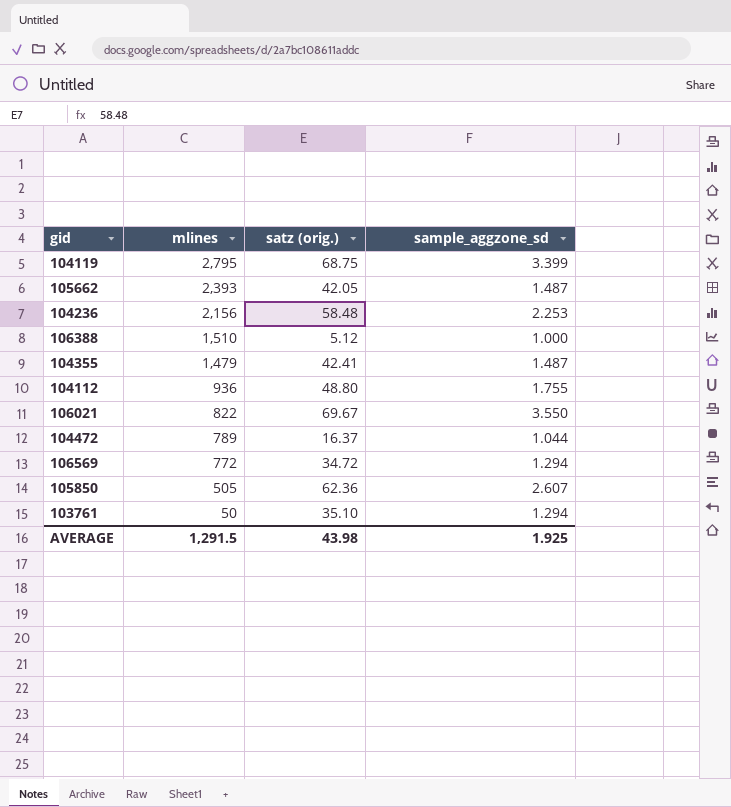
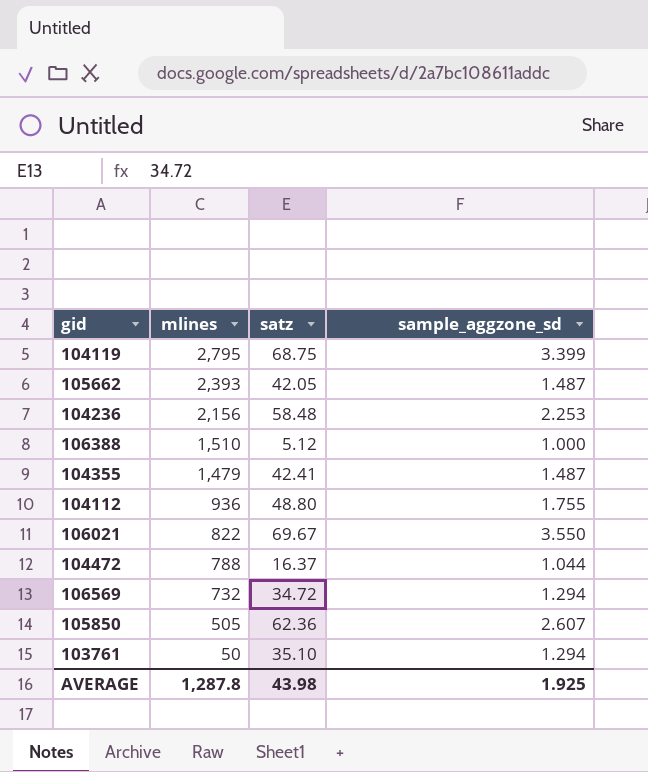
column name: satz (orig.) -> satz
104472 | mlines: 789 -> 788
106569 | mlines: 772 -> 732
AVERAGE | mlines: 1,291.5 -> 1,287.8

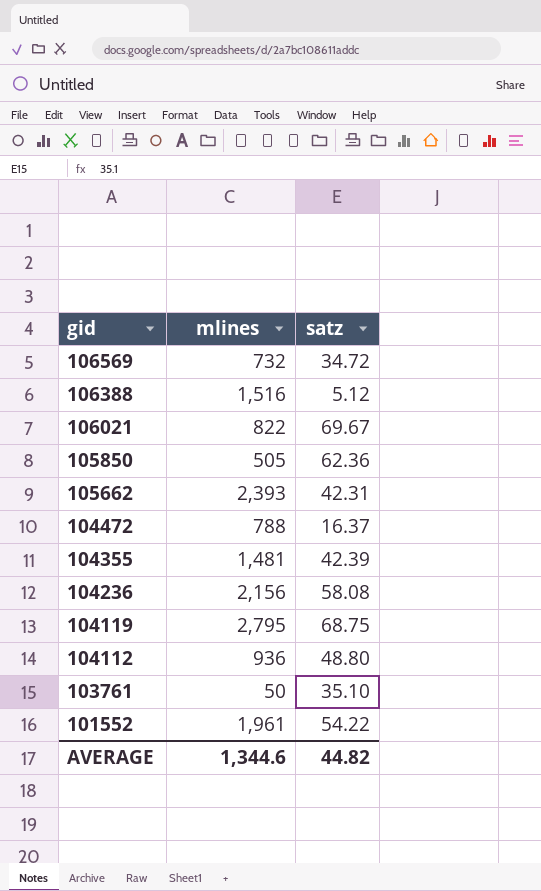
row order: mlines descending -> gid descending
column sample_aggzone_sd | position: 4 -> none
106388 | mlines: 1,510 -> 1,516
105662 | satz: 42.05 -> 42.31
104355 | mlines: 1,479 -> 1,481
104355 | satz: 42.41 -> 42.39
104236 | satz: 58.48 -> 58.08
row 101552: none -> 1,961 | 54.22
AVERAGE | mlines: 1,287.8 -> 1,344.6
AVERAGE | satz: 43.98 -> 44.82

